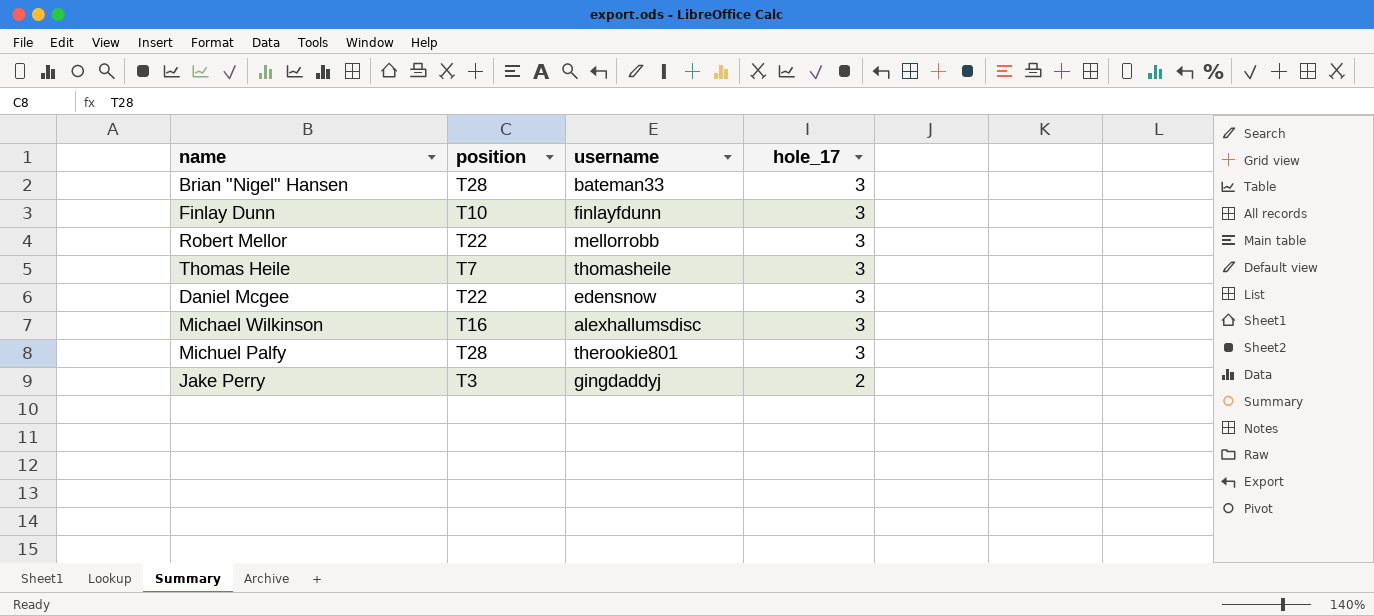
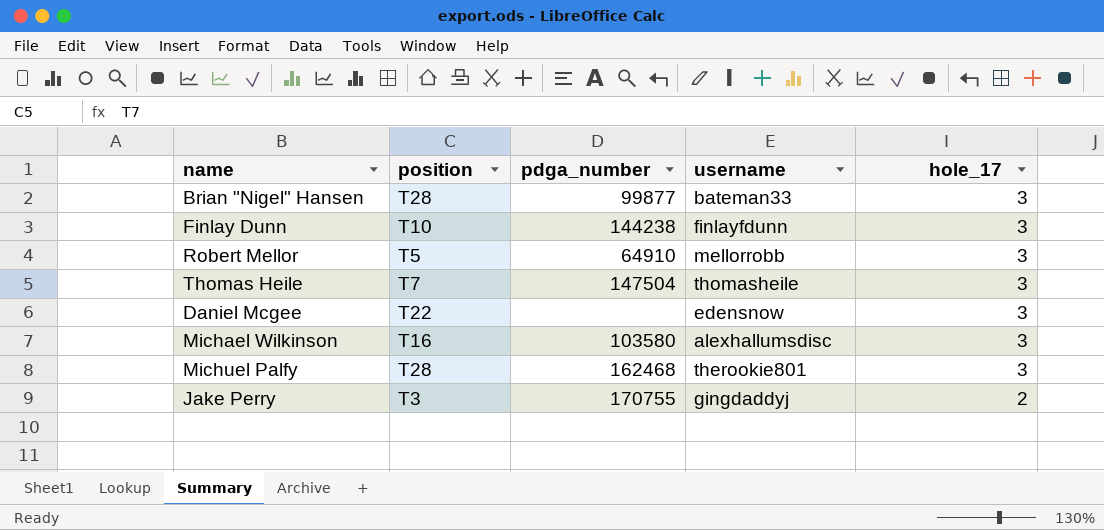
column pdga_number | position: none -> 3
Robert Mellor | position: T22 -> T5

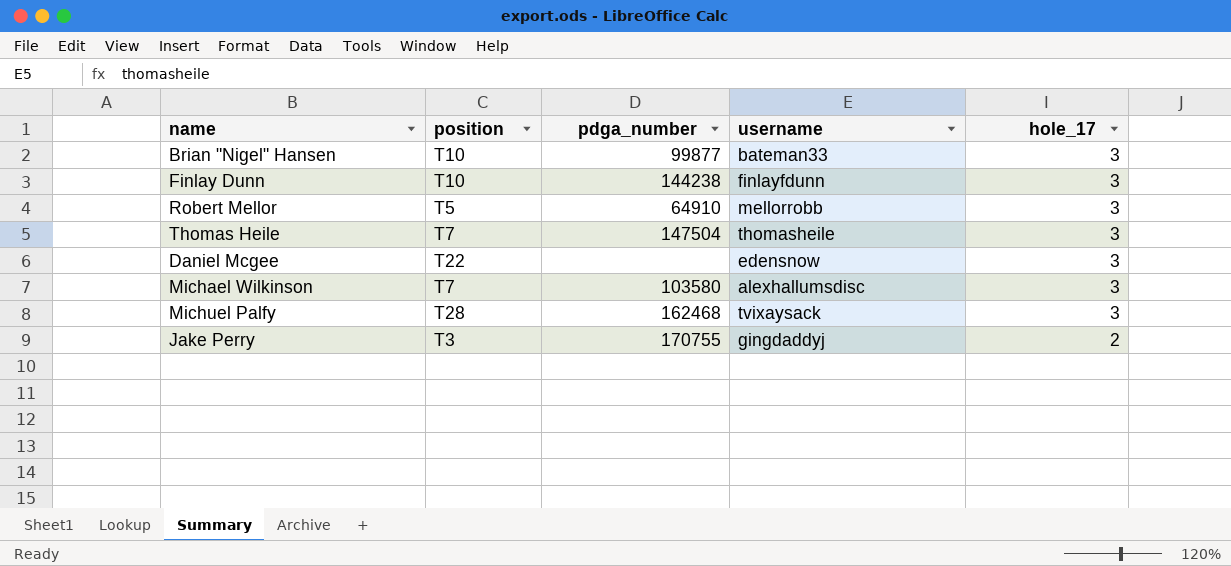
Brian "Nigel" Hansen | position: T28 -> T10
Michael Wilkinson | position: T16 -> T7
Michuel Palfy | username: therookie801 -> tvixaysack

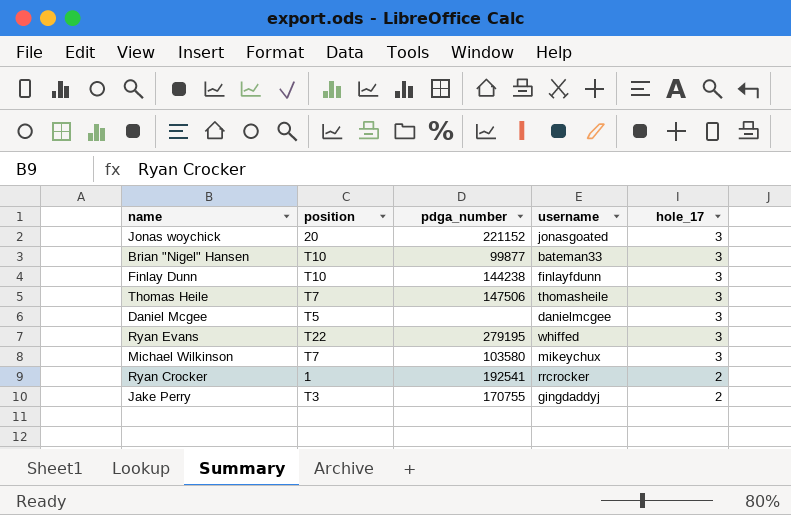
row Robert Mellor: T5 | 64910 | mellorrobb | 3 -> none
row Michuel Palfy: T28 | 162468 | tvixaysack | 3 -> none
row Jonas woychick: none -> 20 | 221152 | jonasgoated | 3
Thomas Heile | pdga_number: 147504 -> 147506
Daniel Mcgee | position: T22 -> T5
Daniel Mcgee | username: edensnow -> danielmcgee
row Ryan Evans: none -> T22 | 279195 | whiffed | 3
Michael Wilkinson | username: alexhallumsdisc -> mikeychux
row Ryan Crocker: none -> 1 | 192541 | rrcrocker | 2

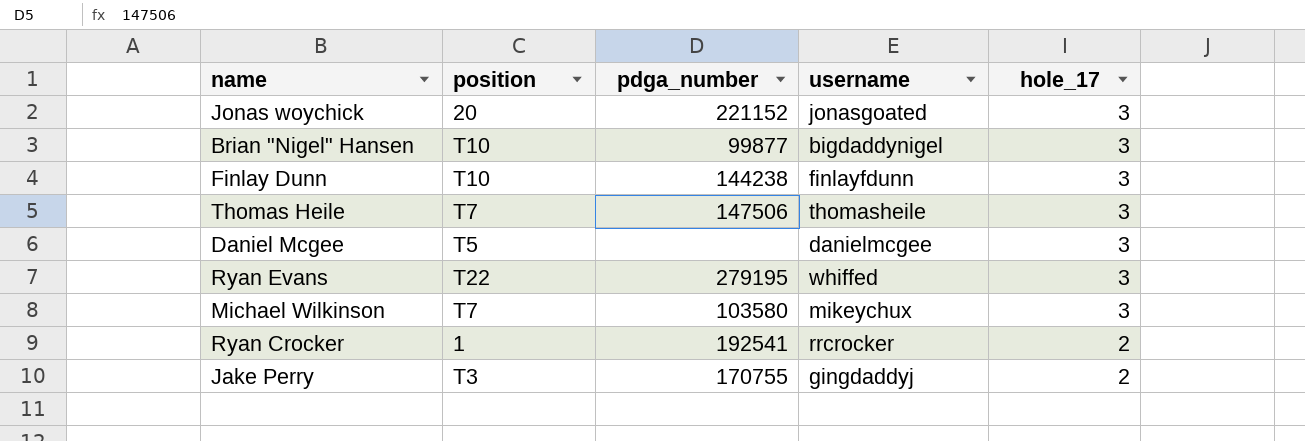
Brian "Nigel" Hansen | username: bateman33 -> bigdaddynigel

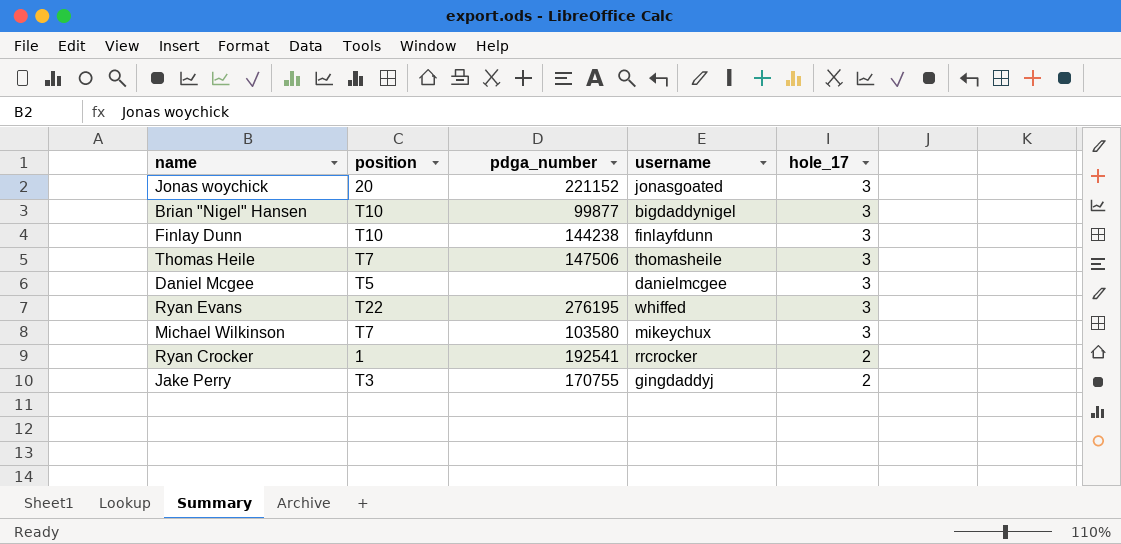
Ryan Evans | pdga_number: 279195 -> 276195

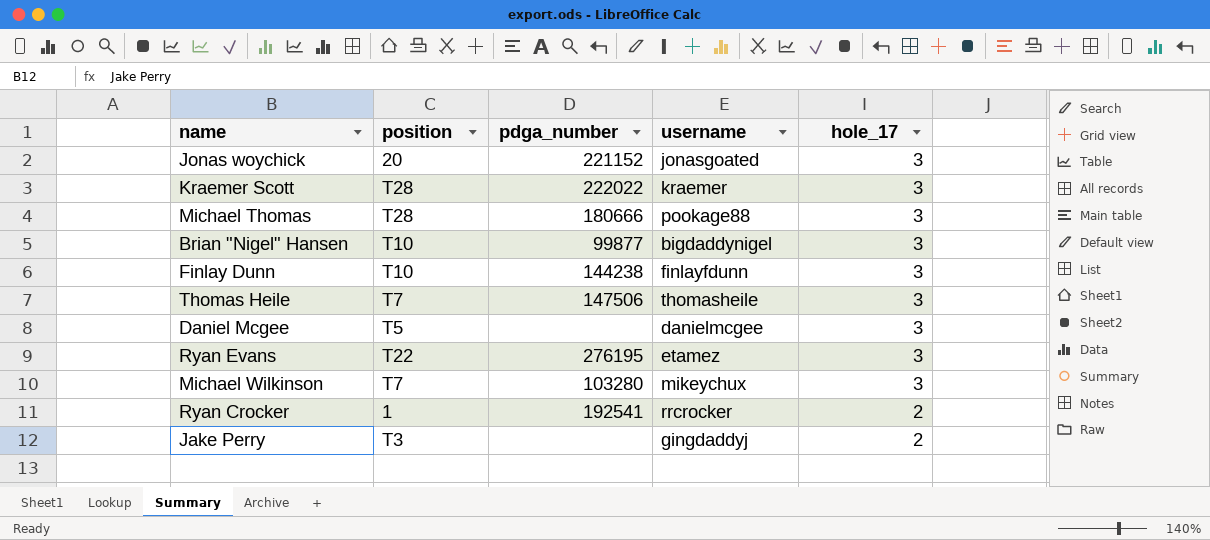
row Kraemer Scott: none -> T28 | 222022 | kraemer | 3
row Michael Thomas: none -> T28 | 180666 | pookage88 | 3
Ryan Evans | username: whiffed -> etamez
Michael Wilkinson | pdga_number: 103580 -> 103280
Jake Perry | pdga_number: 170755 -> none

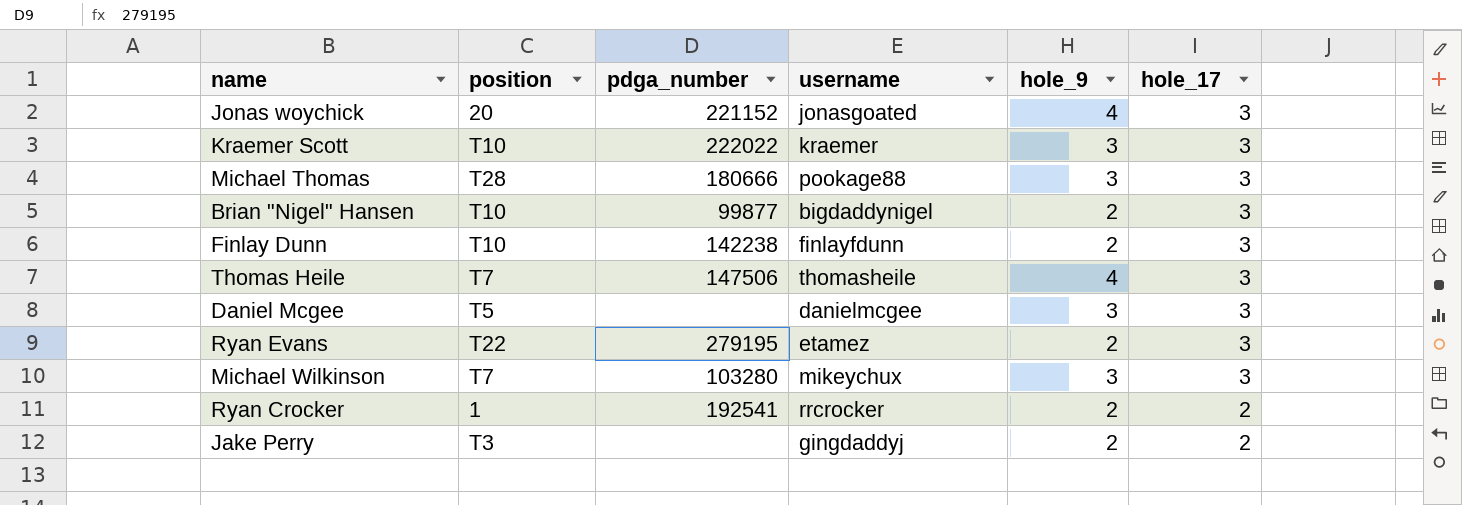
column hole_9 | position: none -> 5
Kraemer Scott | position: T28 -> T10
Finlay Dunn | pdga_number: 144238 -> 142238
Ryan Evans | pdga_number: 276195 -> 279195

